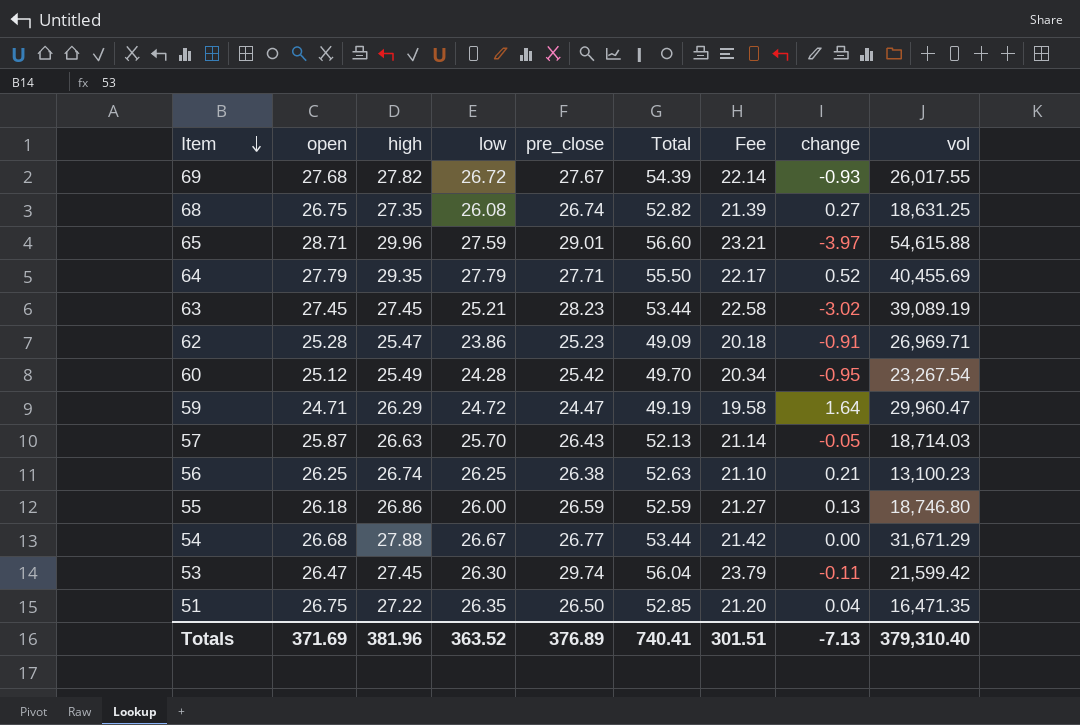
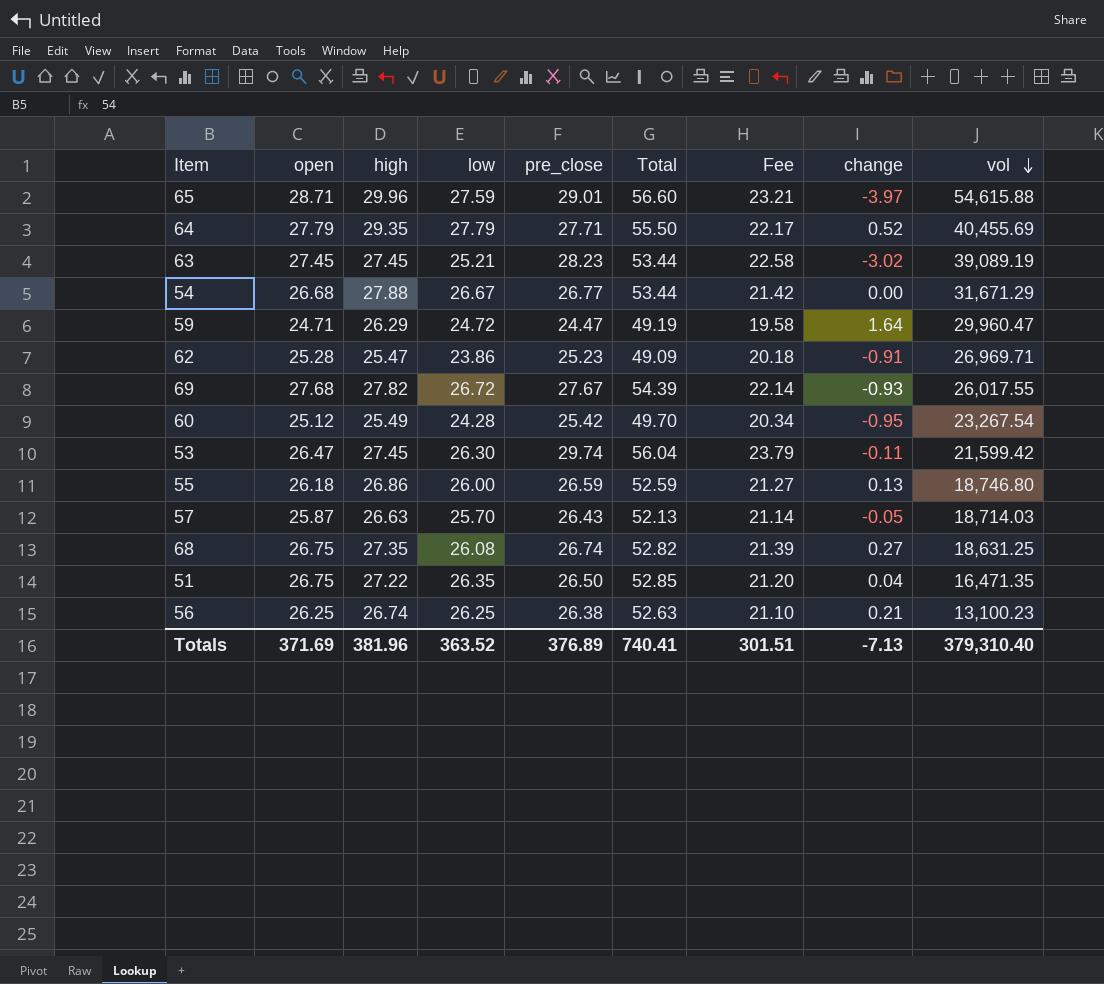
row order: Item descending -> vol descending

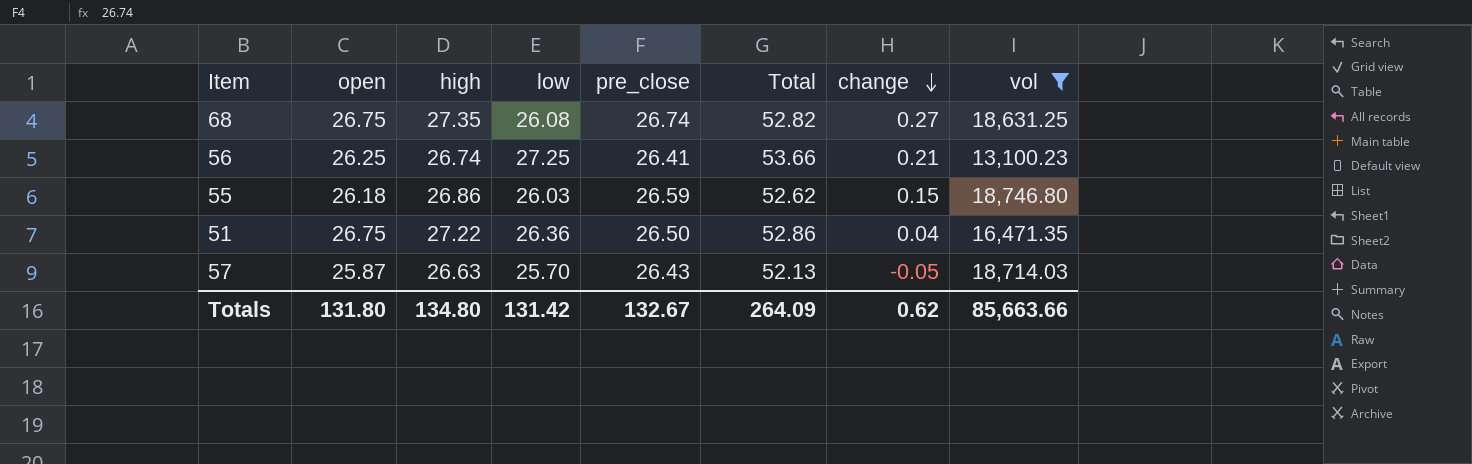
filter: none -> vol <= 18,746.80
row order: vol descending -> change descending
column Fee | formula: [pre_close] * 0.8 -> none
56 | low: 26.25 -> 27.25
56 | pre_close: 26.38 -> 26.41
56 | Total: 52.63 -> 53.66
55 | low: 26.00 -> 26.03
55 | Total: 52.59 -> 52.62
55 | change: 0.13 -> 0.15
51 | low: 26.35 -> 26.36
51 | Total: 52.85 -> 52.86
Totals | open: 371.69 -> 131.80
Totals | high: 381.96 -> 134.80
Totals | low: 363.52 -> 131.42
Totals | pre_close: 376.89 -> 132.67
Totals | Total: 740.41 -> 264.09
Totals | change: -7.13 -> 0.62
Totals | vol: 379,310.40 -> 85,663.66

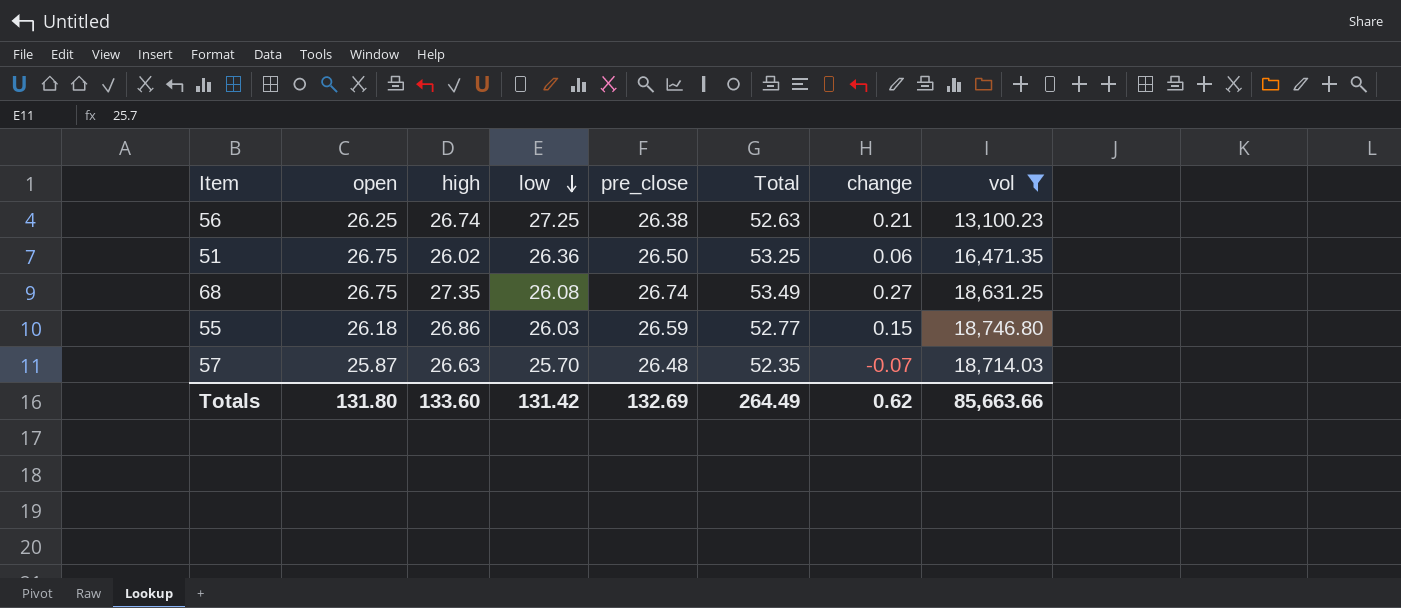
row order: change descending -> low descending
column Total | formula: [low] + [pre_close] -> [open] + [pre_close]
56 | pre_close: 26.41 -> 26.38
51 | high: 27.22 -> 26.02
51 | change: 0.04 -> 0.06
57 | pre_close: 26.43 -> 26.48
57 | change: -0.05 -> -0.07
Totals | high: 134.80 -> 133.60
Totals | pre_close: 132.67 -> 132.69
Totals | Total: 264.09 -> 264.49

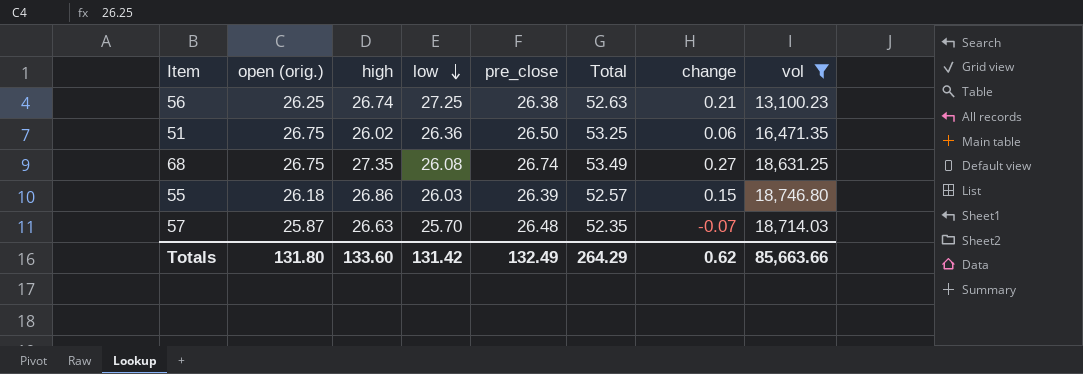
column name: open -> open (orig.)
55 | pre_close: 26.59 -> 26.39
55 | Total: 52.77 -> 52.57
Totals | pre_close: 132.69 -> 132.49
Totals | Total: 264.49 -> 264.29

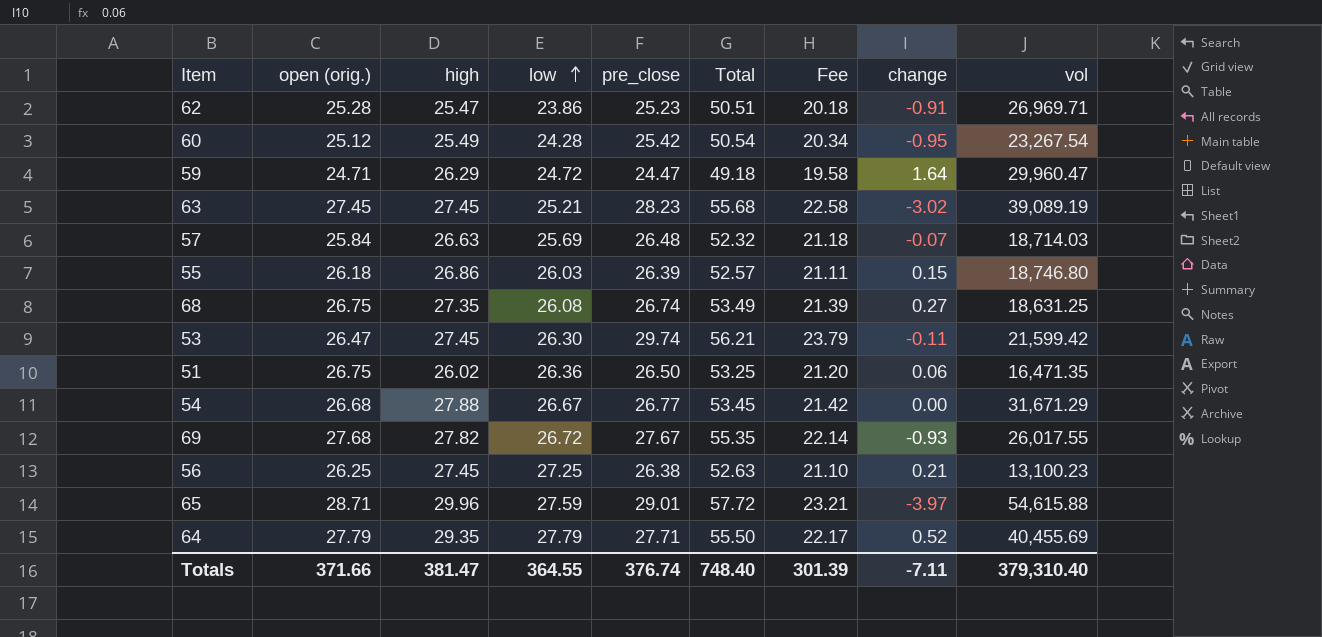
filter: vol <= 18,746.80 -> none
row order: low descending -> low ascending
column Fee | formula: none -> [pre_close] * 0.8
57 | open (orig.): 25.87 -> 25.84
57 | low: 25.70 -> 25.69
57 | Total: 52.35 -> 52.32
56 | high: 26.74 -> 27.45
Totals | open (orig.): 131.80 -> 371.66
Totals | high: 133.60 -> 381.47
Totals | low: 131.42 -> 364.55
Totals | pre_close: 132.49 -> 376.74
Totals | Total: 264.29 -> 748.40
Totals | change: 0.62 -> -7.11
Totals | vol: 85,663.66 -> 379,310.40

